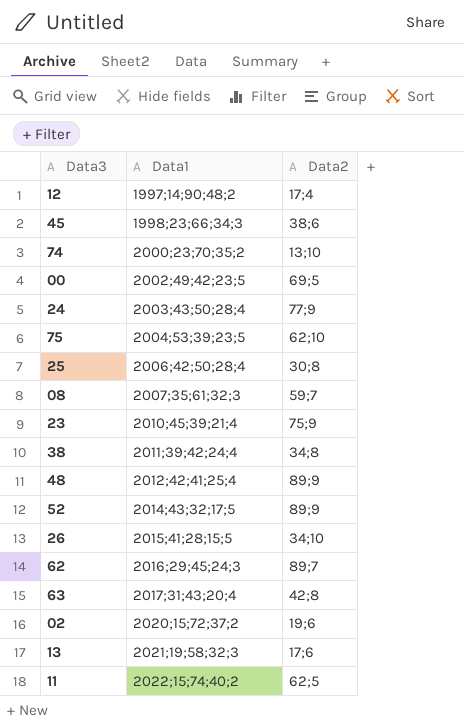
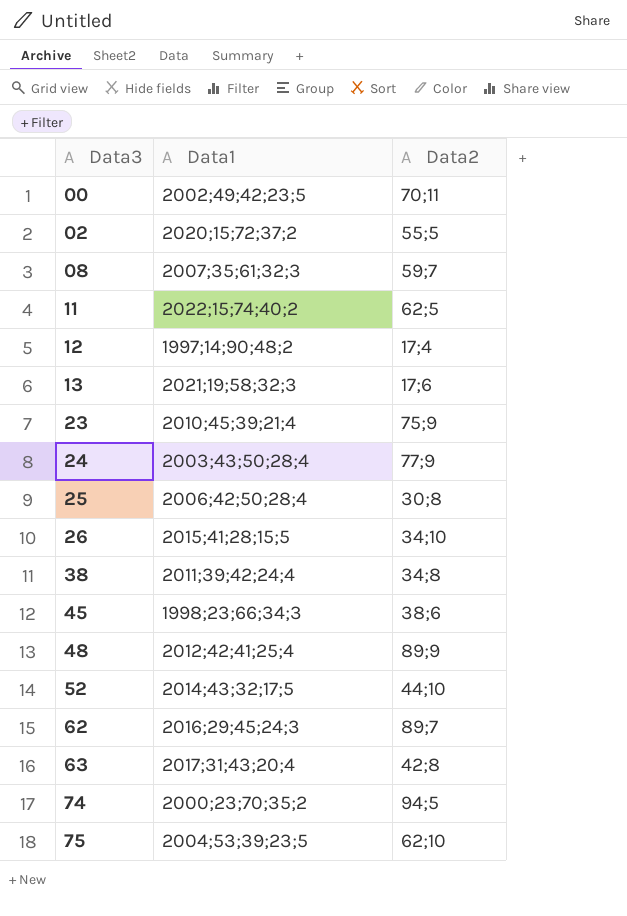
row order: Data1 ascending -> Data3 ascending
00 | Data2: 69;5 -> 70;11
02 | Data2: 19;6 -> 55;5
52 | Data2: 89;9 -> 44;10
74 | Data2: 13;10 -> 94;5

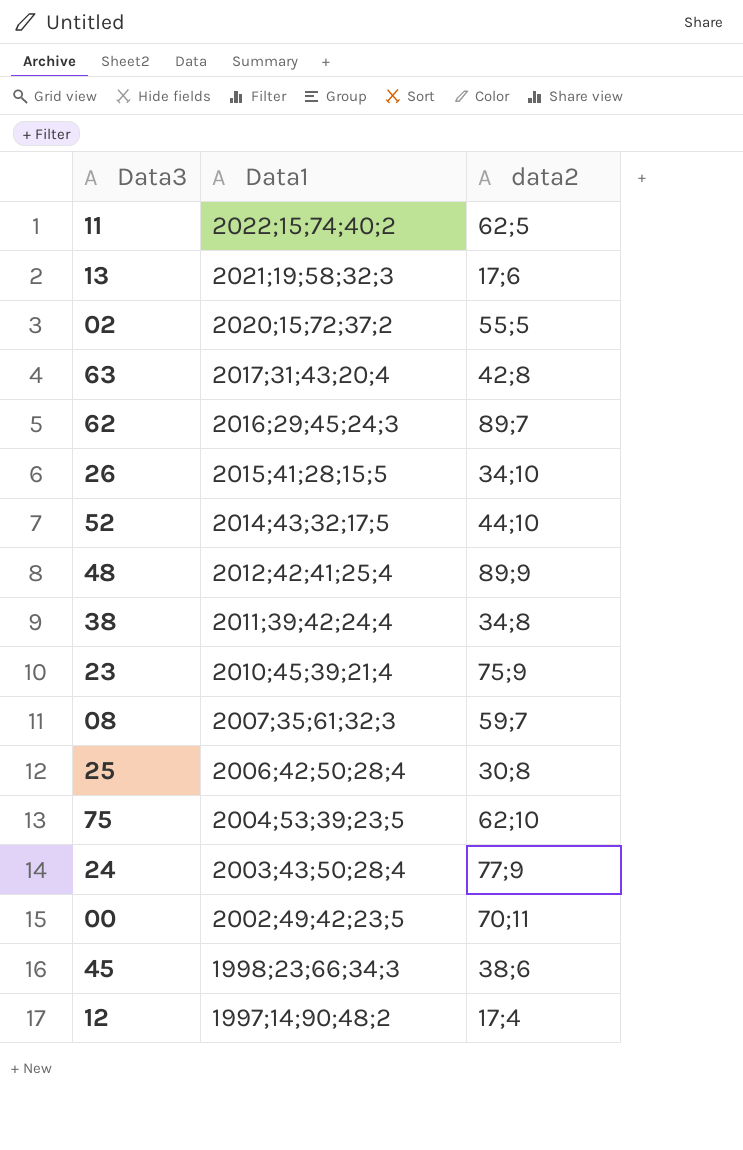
row order: Data3 ascending -> Data1 descending
column name: Data2 -> data2
row 74: 2000;23;70;35;2 | 94;5 -> none

